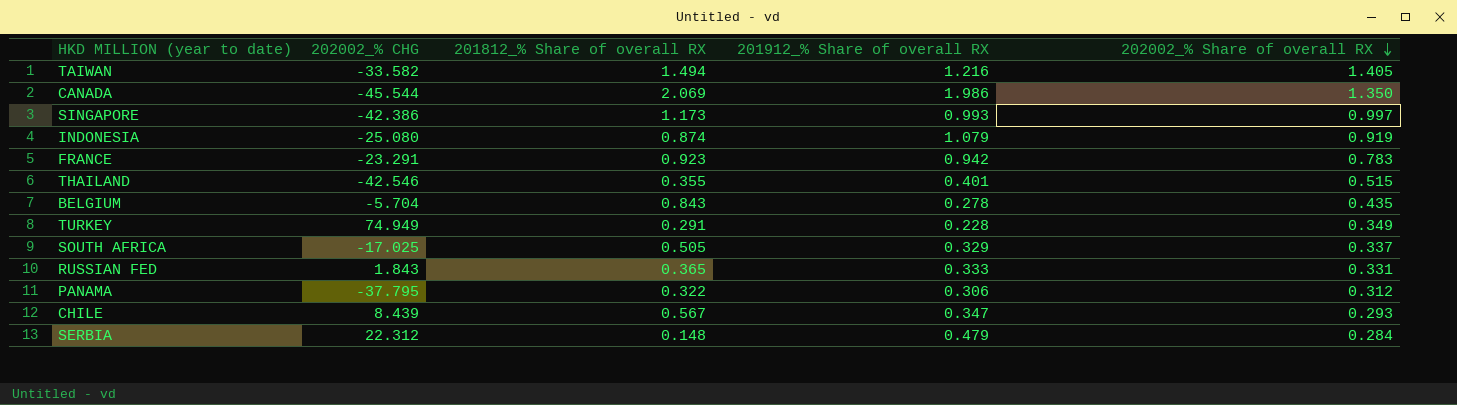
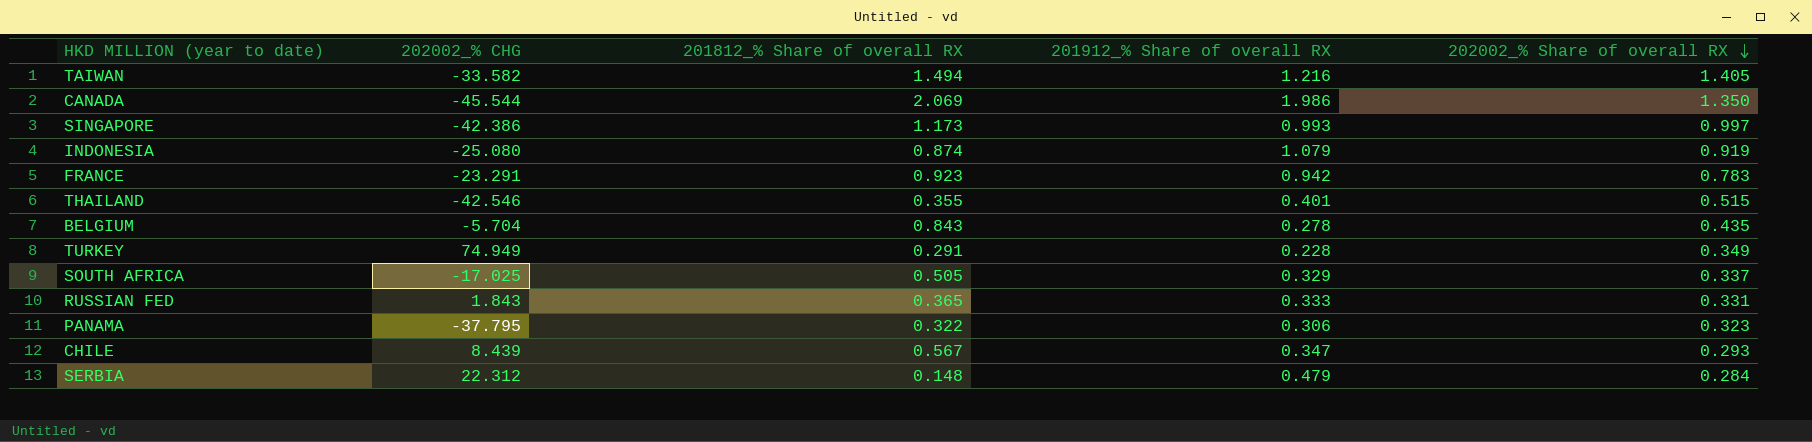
PANAMA | 202002_% Share of overall RX: 0.312 -> 0.323

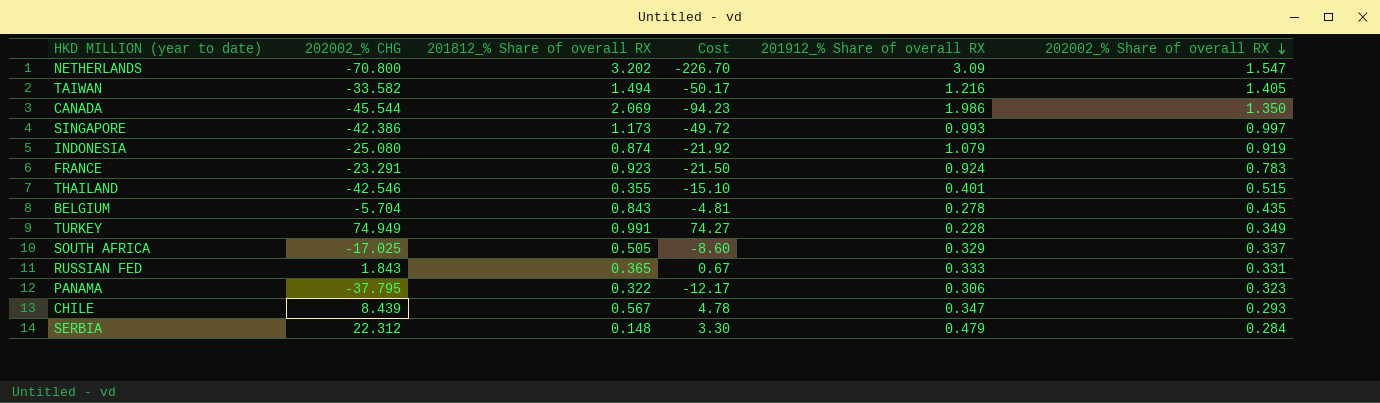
column Cost | formula: none -> [202002_% CHG] * [201812_% Share of overall RX]
row NETHERLANDS: none -> -70.800 | 3.202 | -226.70 | 3.09 | 1.547
FRANCE | 201912_% Share of overall RX: 0.942 -> 0.924
TURKEY | 201812_% Share of overall RX: 0.291 -> 0.991

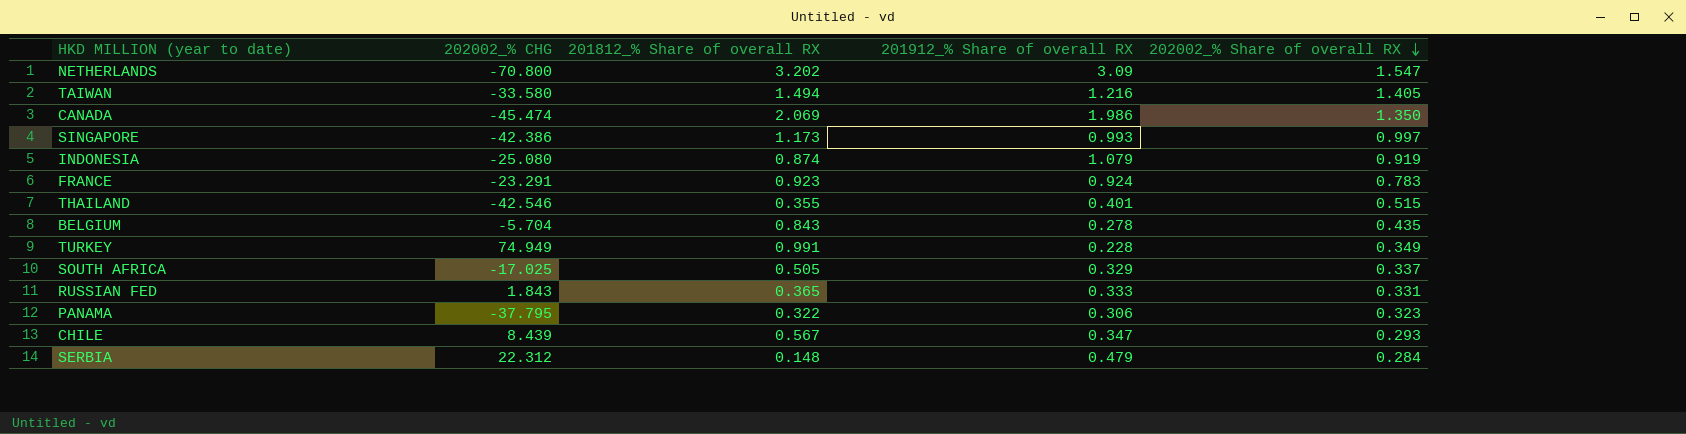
column Cost | formula: [202002_% CHG] * [201812_% Share of overall RX] -> none
TAIWAN | 202002_% CHG: -33.582 -> -33.580
CANADA | 202002_% CHG: -45.544 -> -45.474

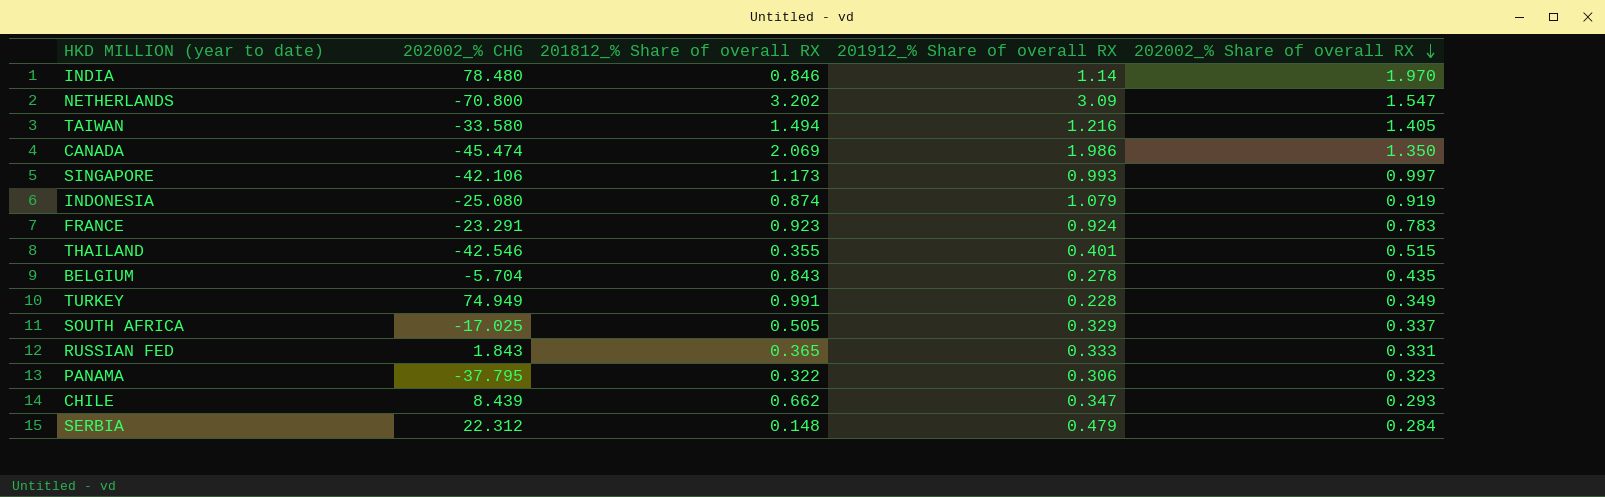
row INDIA: none -> 78.480 | 0.846 | 1.14 | 1.970
SINGAPORE | 202002_% CHG: -42.386 -> -42.106
CHILE | 201812_% Share of overall RX: 0.567 -> 0.662

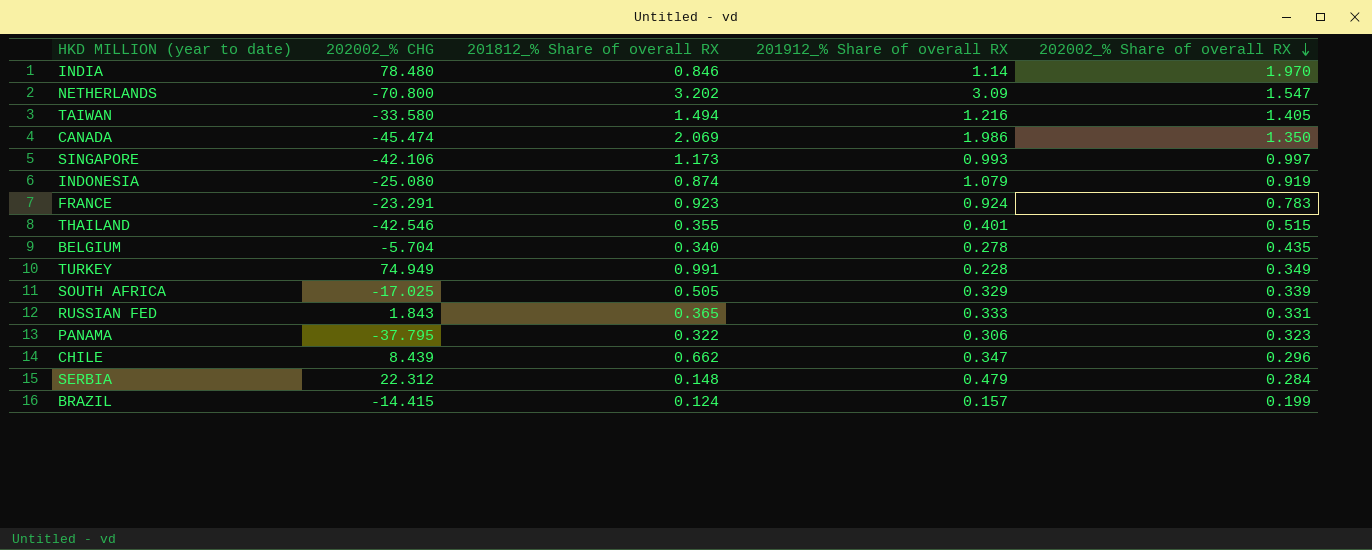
BELGIUM | 201812_% Share of overall RX: 0.843 -> 0.340
SOUTH AFRICA | 202002_% Share of overall RX: 0.337 -> 0.339
CHILE | 202002_% Share of overall RX: 0.293 -> 0.296
row BRAZIL: none -> -14.415 | 0.124 | 0.157 | 0.199

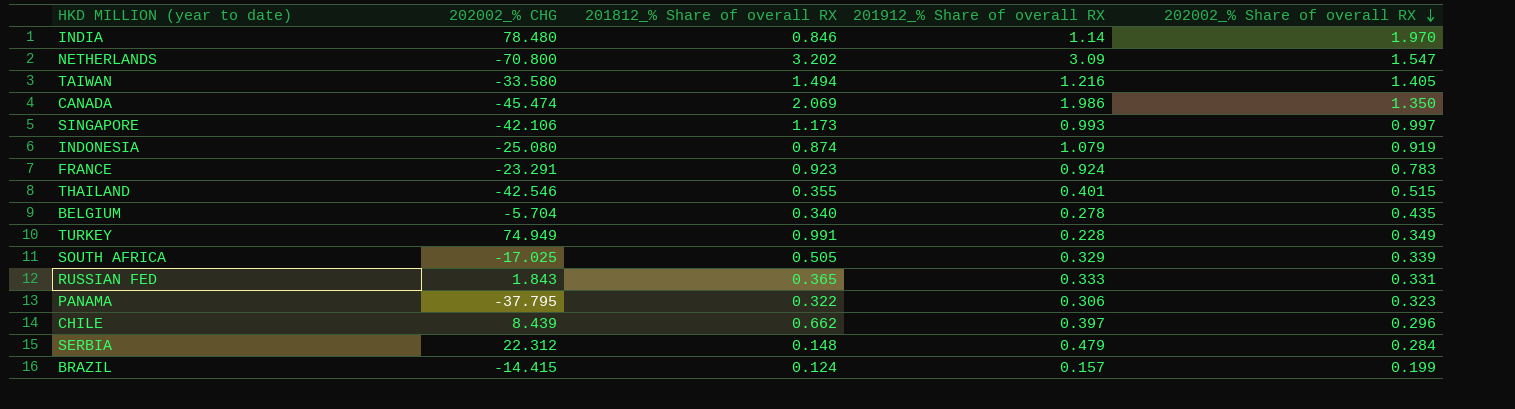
CHILE | 201912_% Share of overall RX: 0.347 -> 0.397

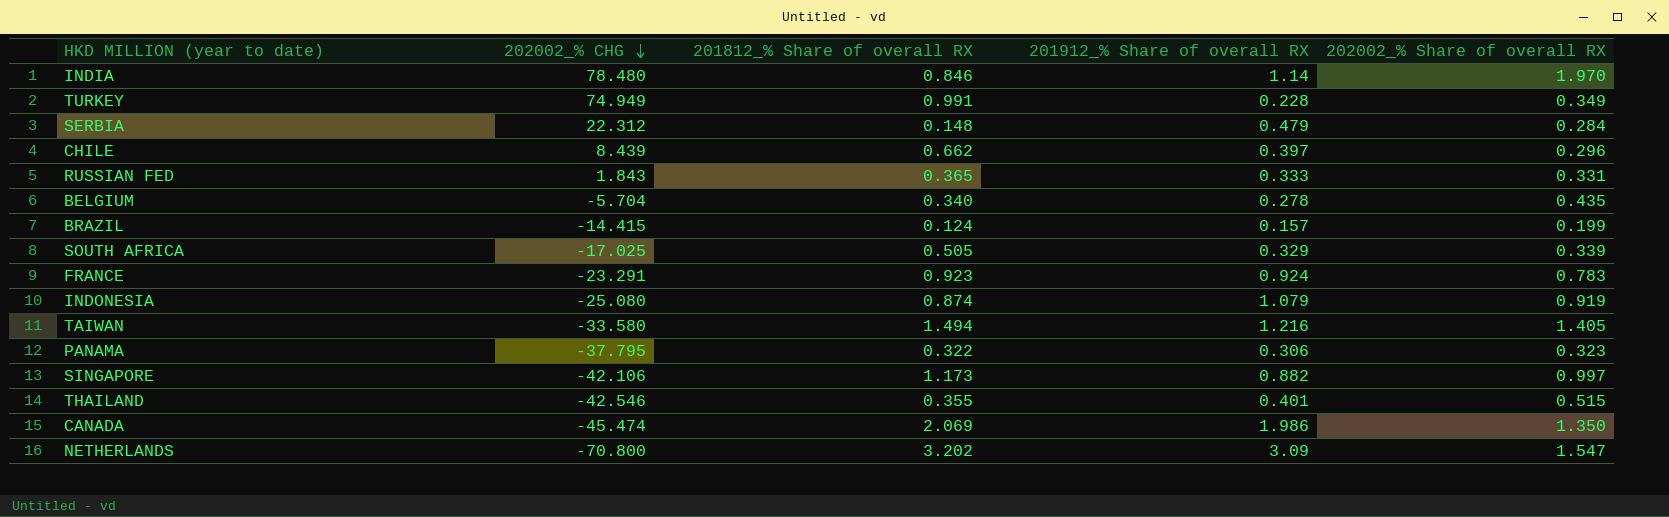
row order: 202002_% Share of overall RX descending -> 202002_% CHG descending
SINGAPORE | 201912_% Share of overall RX: 0.993 -> 0.882

